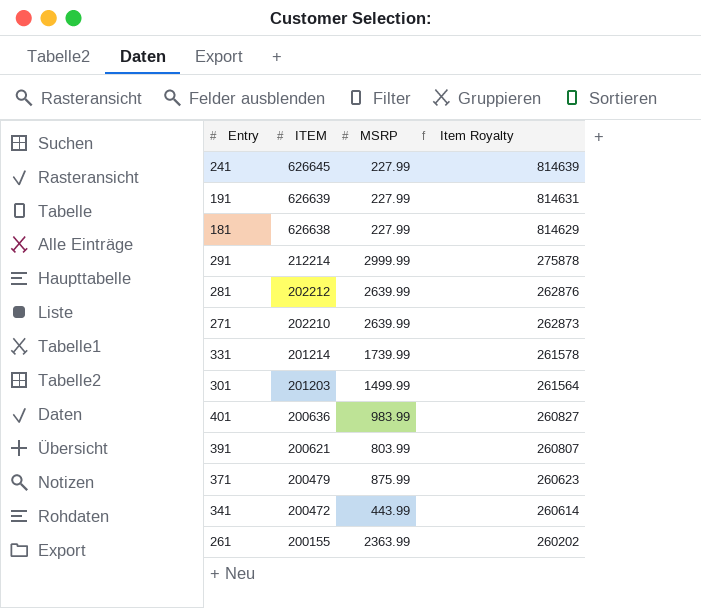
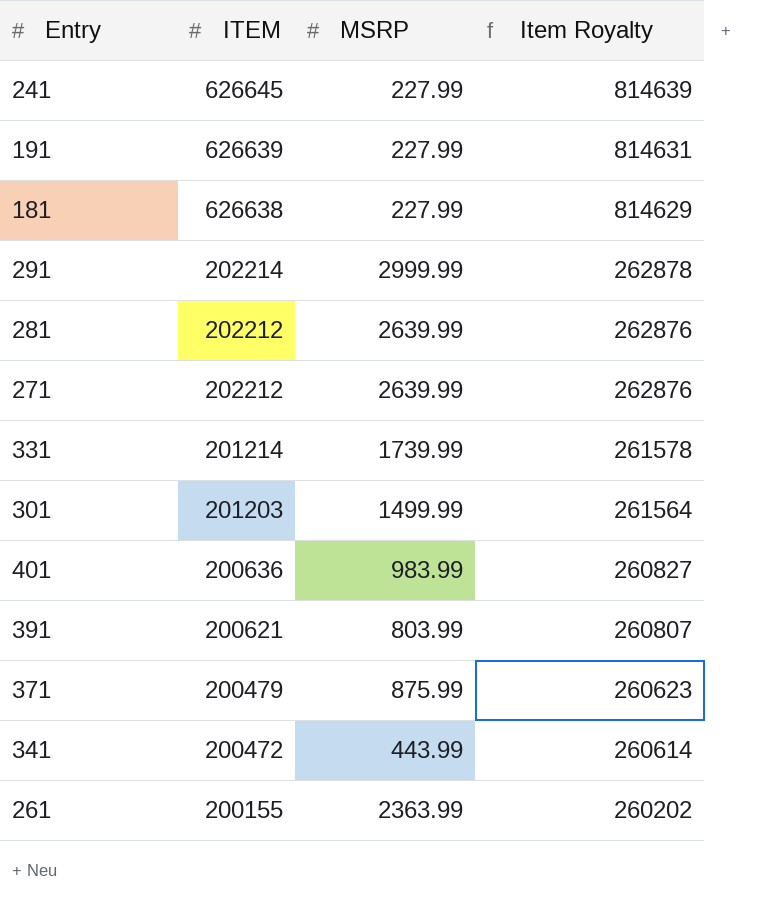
291 | ITEM: 212214 -> 202214
291 | Item Royalty: 275878 -> 262878
271 | ITEM: 202210 -> 202212
271 | Item Royalty: 262873 -> 262876

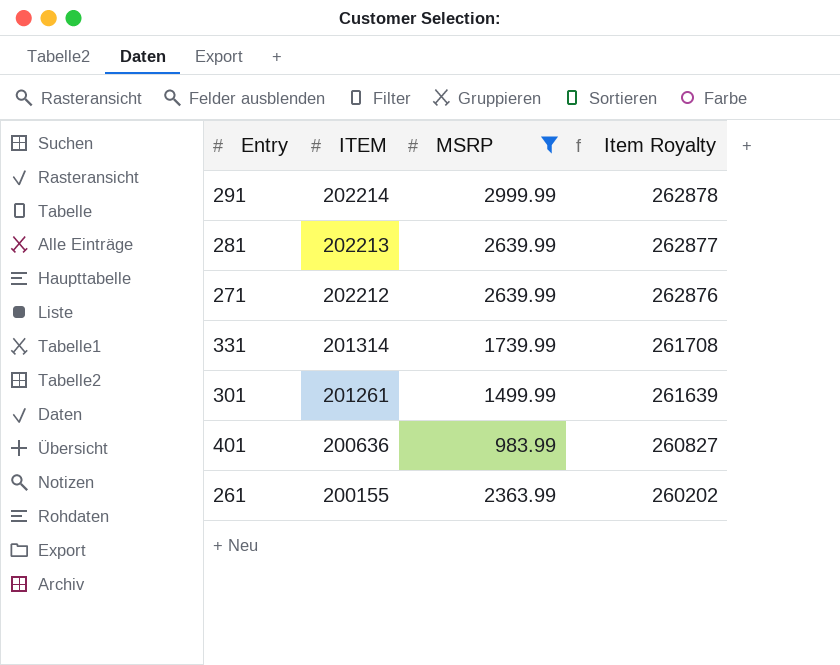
filter: none -> MSRP >= 983.99
281 | ITEM: 202212 -> 202213
281 | Item Royalty: 262876 -> 262877
331 | ITEM: 201214 -> 201314
331 | Item Royalty: 261578 -> 261708
301 | ITEM: 201203 -> 201261
301 | Item Royalty: 261564 -> 261639

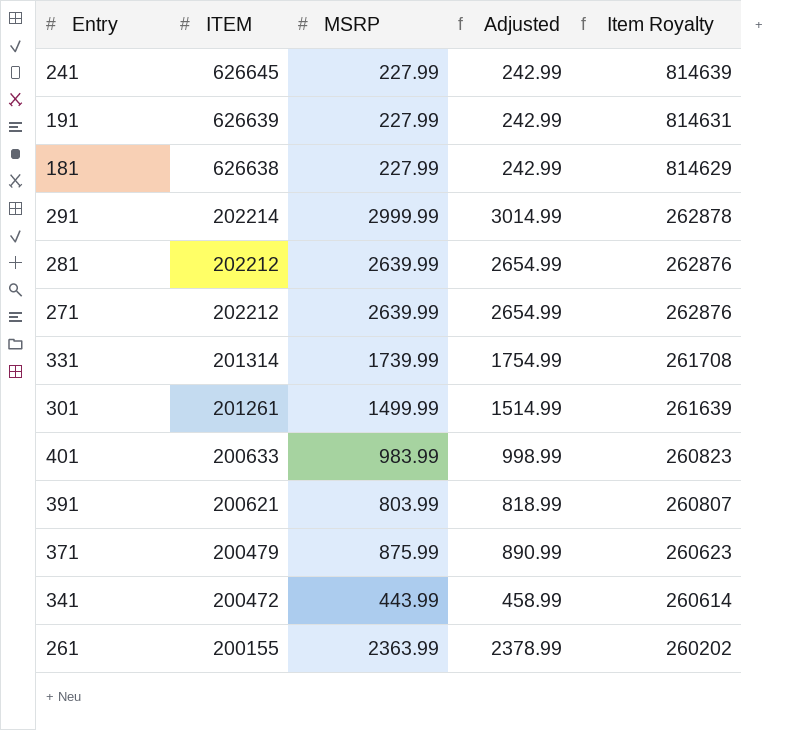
filter: MSRP >= 983.99 -> none
column Adjusted | formula: none -> [MSRP] + 15
281 | ITEM: 202213 -> 202212
281 | Item Royalty: 262877 -> 262876
401 | ITEM: 200636 -> 200633
401 | Item Royalty: 260827 -> 260823

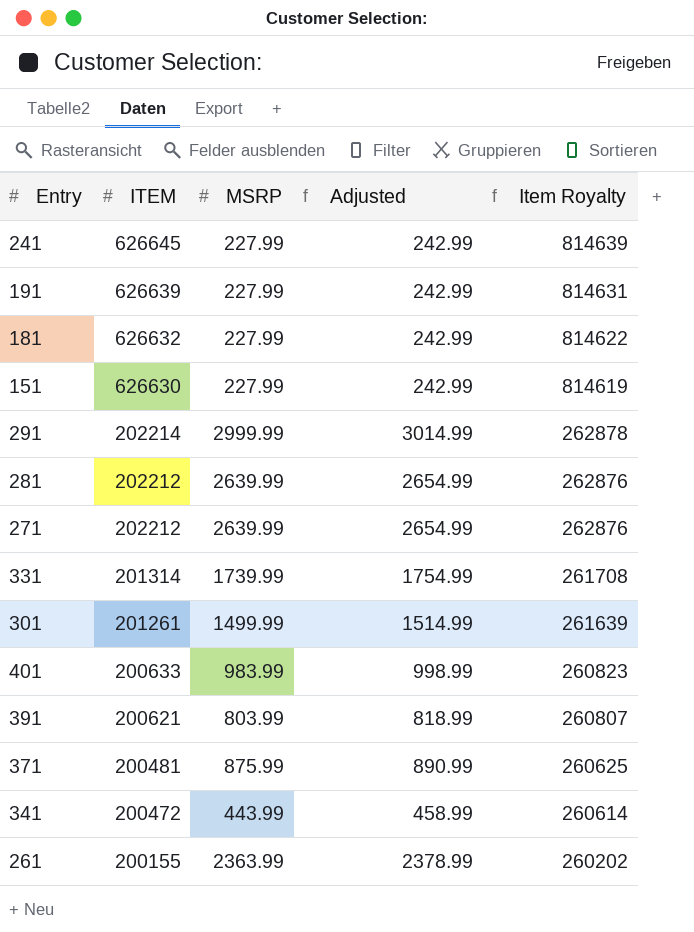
181 | ITEM: 626638 -> 626632
181 | Item Royalty: 814629 -> 814622
row 151: none -> 626630 | 227.99 | 242.99 | 814619
371 | ITEM: 200479 -> 200481
371 | Item Royalty: 260623 -> 260625

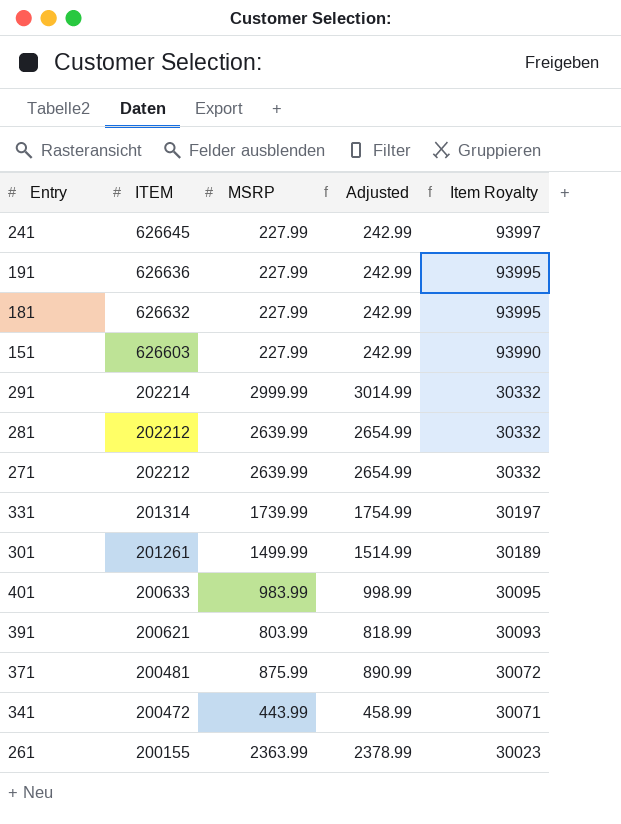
column Item Royalty | formula: [ITEM] * 1.3 -> [ITEM] * 0.15
191 | ITEM: 626639 -> 626636
151 | ITEM: 626630 -> 626603

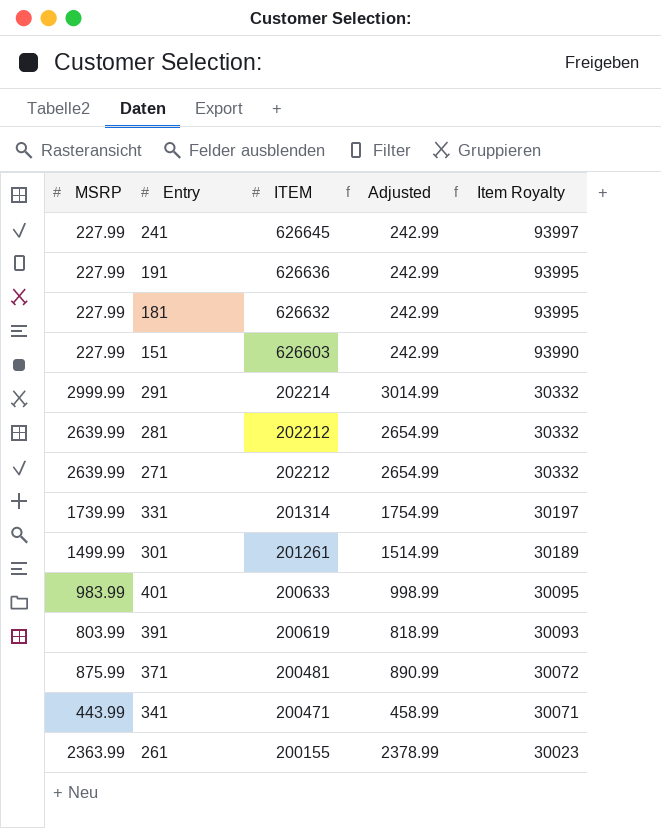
column MSRP | position: 3 -> 1
391 | ITEM: 200621 -> 200619
341 | ITEM: 200472 -> 200471

